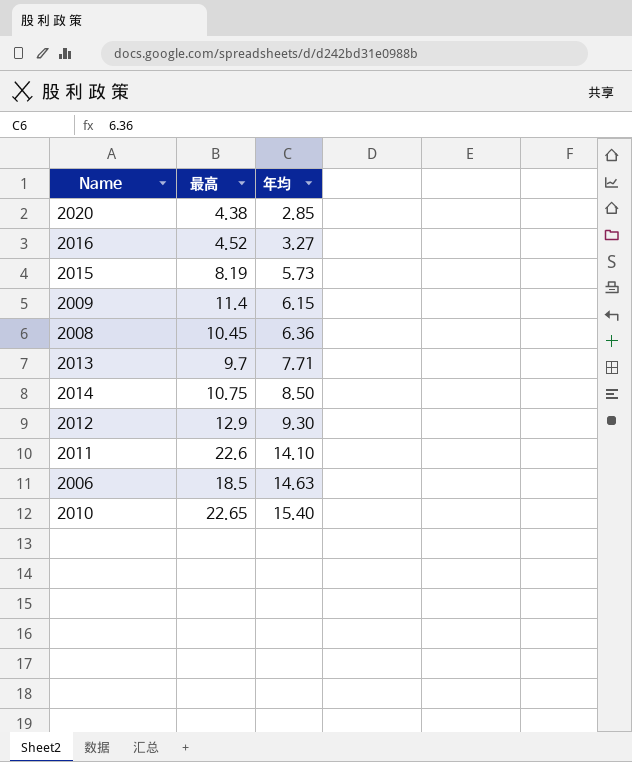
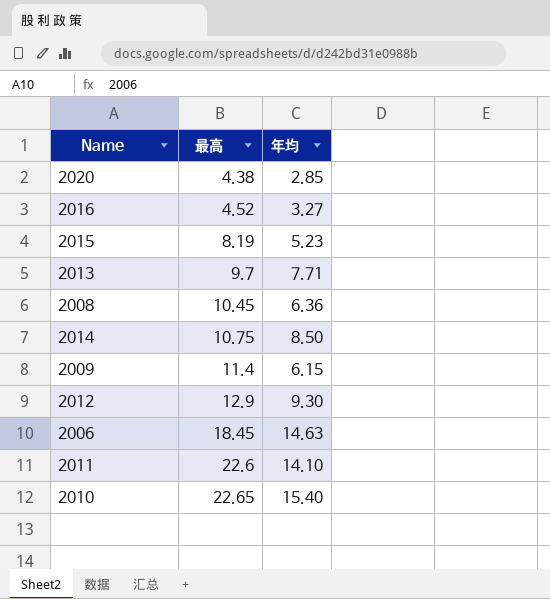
row order: 年均 ascending -> 最高 ascending
2015 | 年均: 5.73 -> 5.23
2006 | 最高: 18.5 -> 18.45

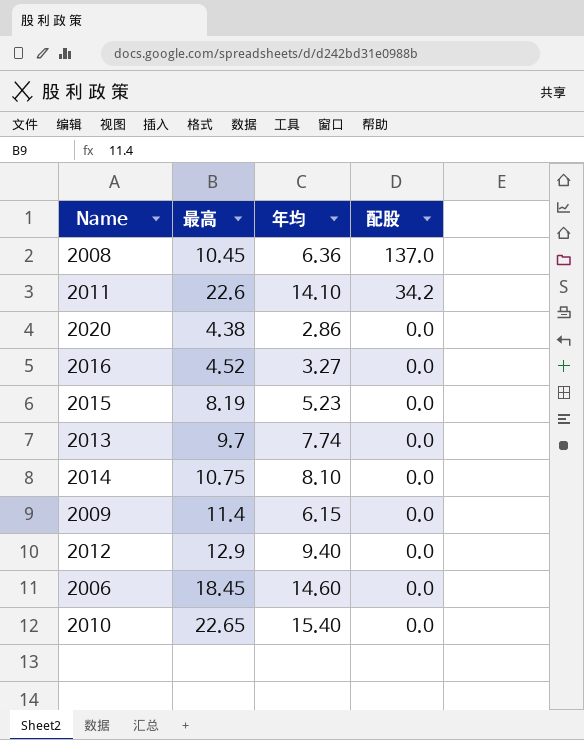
row order: 最高 ascending -> 配股 descending
column 配股 | position: none -> 4
2020 | 年均: 2.85 -> 2.86
2013 | 年均: 7.71 -> 7.74
2014 | 年均: 8.50 -> 8.10
2012 | 年均: 9.30 -> 9.40
2006 | 年均: 14.63 -> 14.60

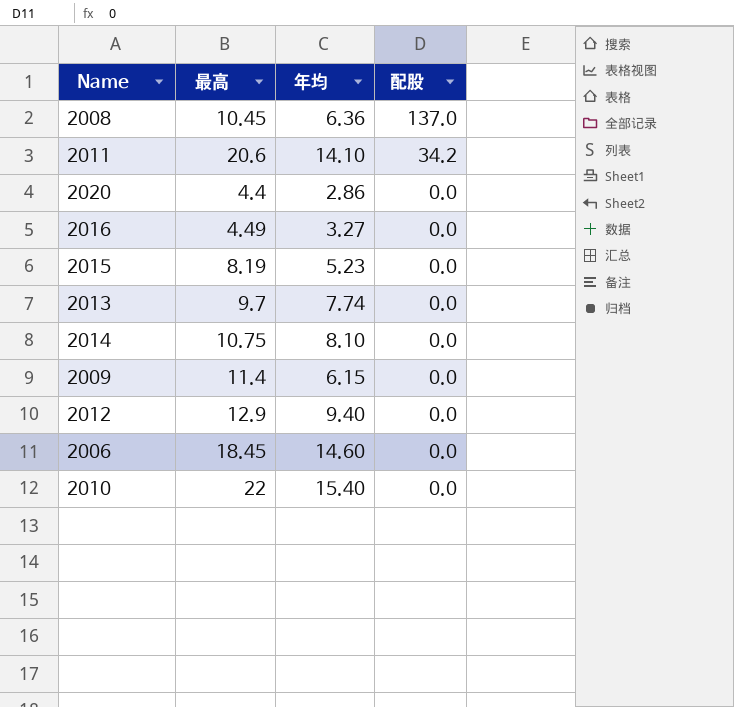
2011 | 最高: 22.6 -> 20.6
2020 | 最高: 4.38 -> 4.4
2016 | 最高: 4.52 -> 4.49
2010 | 最高: 22.65 -> 22

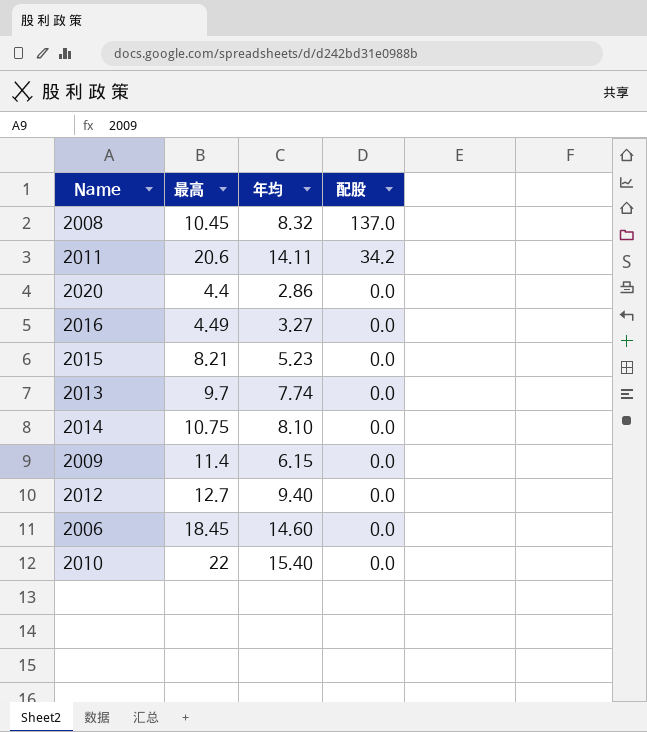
2008 | 年均: 6.36 -> 8.32
2011 | 年均: 14.10 -> 14.11
2015 | 最高: 8.19 -> 8.21
2012 | 最高: 12.9 -> 12.7

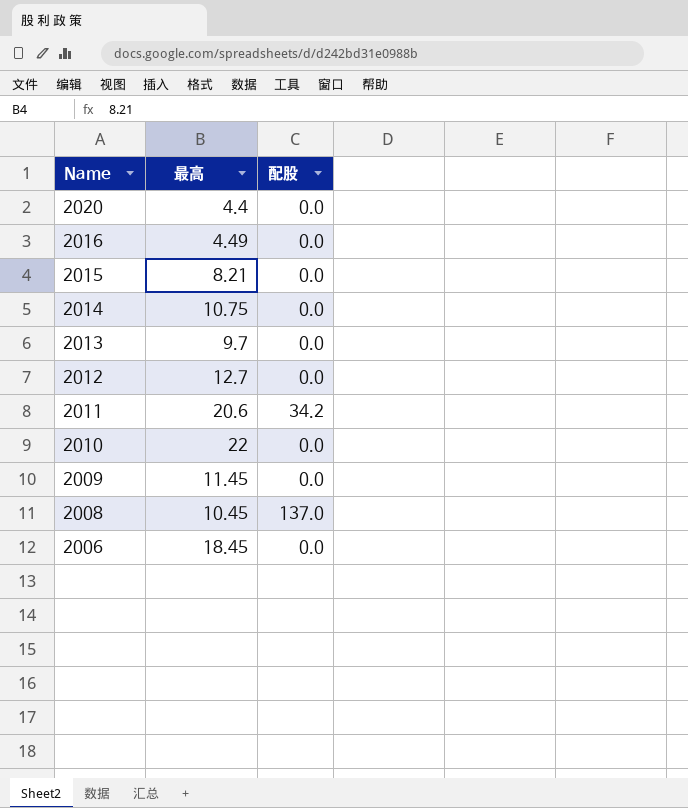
row order: 配股 descending -> Name descending
column 年均 | position: 3 -> none
2009 | 最高: 11.4 -> 11.45

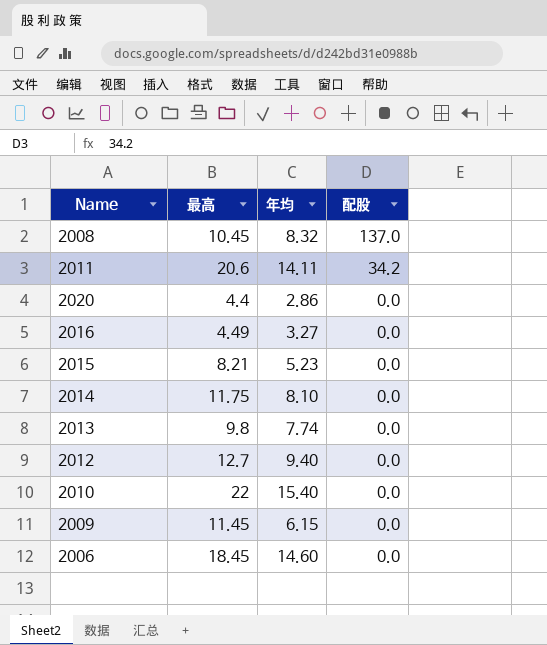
row order: Name descending -> 配股 descending
column 年均 | position: none -> 3
2014 | 最高: 10.75 -> 11.75
2013 | 最高: 9.7 -> 9.8

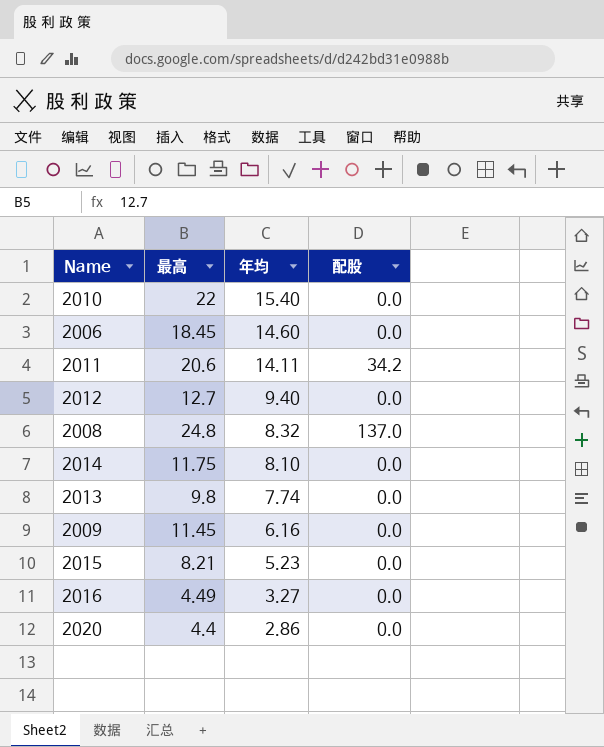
row order: 配股 descending -> 年均 descending
2008 | 最高: 10.45 -> 24.8
2009 | 年均: 6.15 -> 6.16

